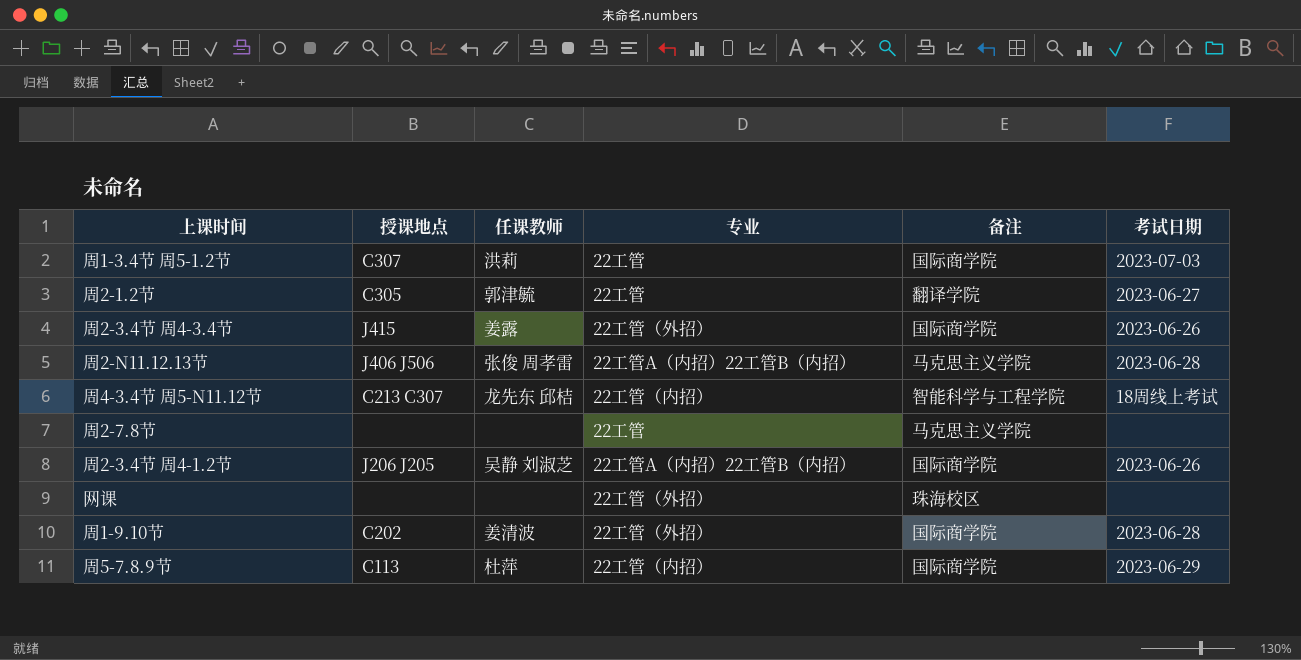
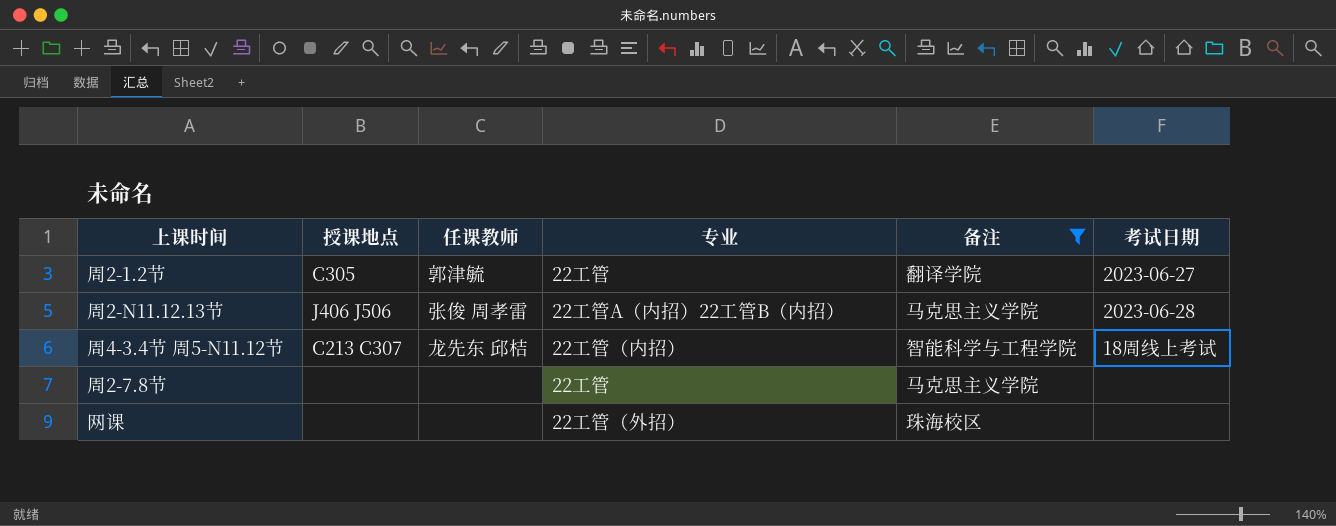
filter: none -> 备注 != 国际商学院

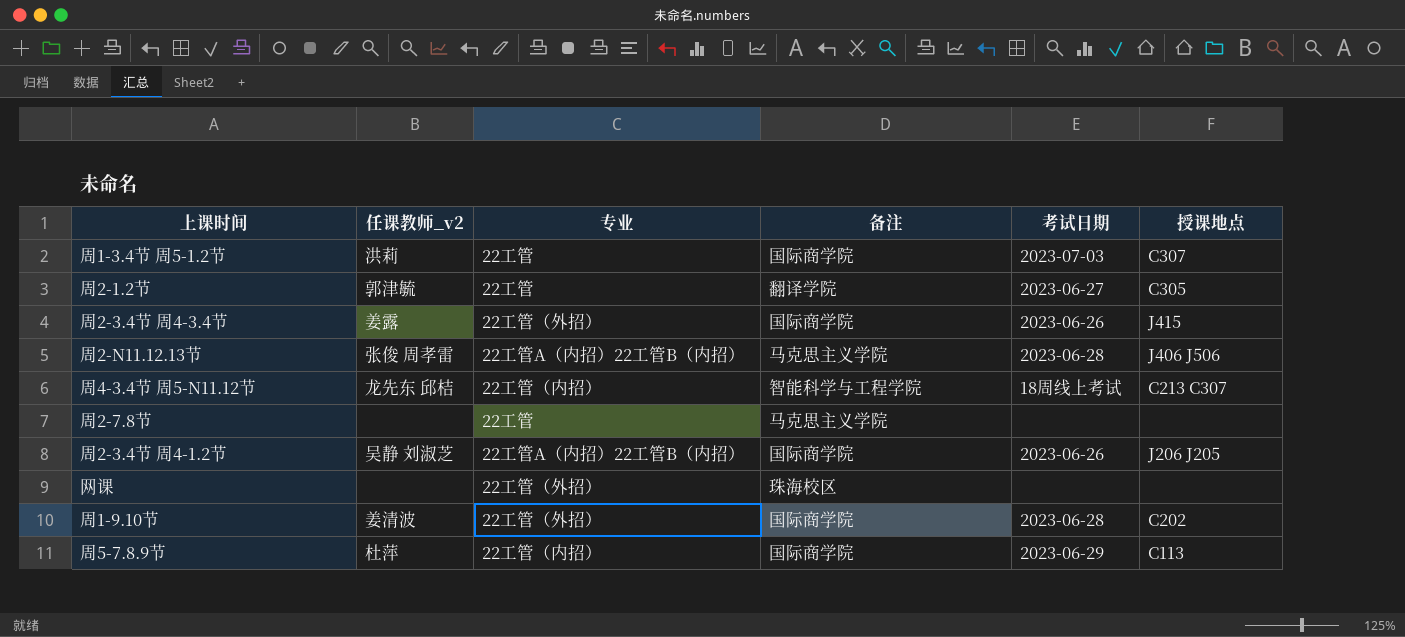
filter: 备注 != 国际商学院 -> none
column name: 任课教师 -> 任课教师_v2
column 授课地点 | position: 2 -> 6

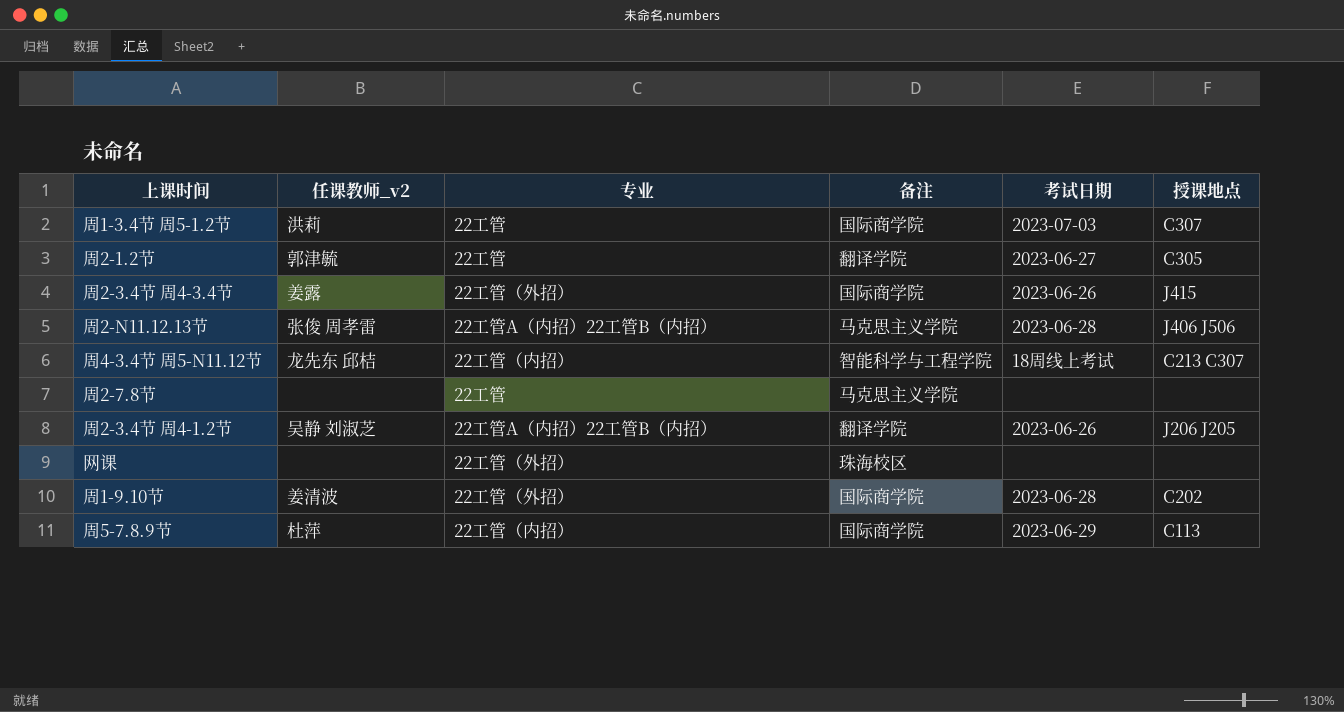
周2-3.4节 周4-1.2节 | 备注: 国际商学院 -> 翻译学院

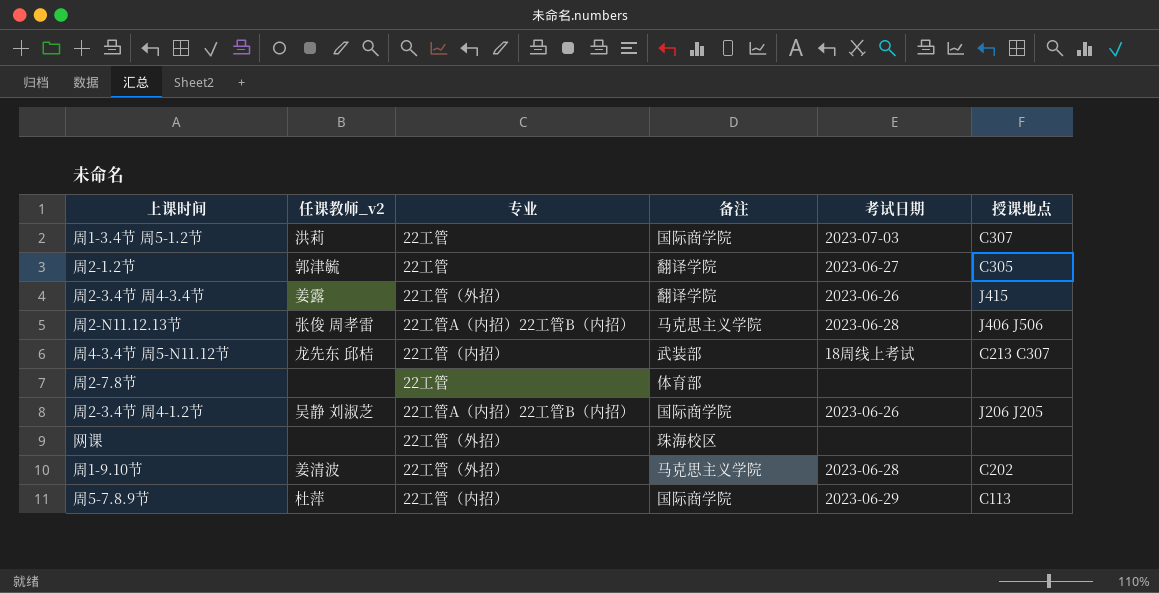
周2-3.4节 周4-3.4节 | 备注: 国际商学院 -> 翻译学院
周4-3.4节 周5-N11.12节 | 备注: 智能科学与工程学院 -> 武装部
周2-7.8节 | 备注: 马克思主义学院 -> 体育部
周2-3.4节 周4-1.2节 | 备注: 翻译学院 -> 国际商学院
周1-9.10节 | 备注: 国际商学院 -> 马克思主义学院

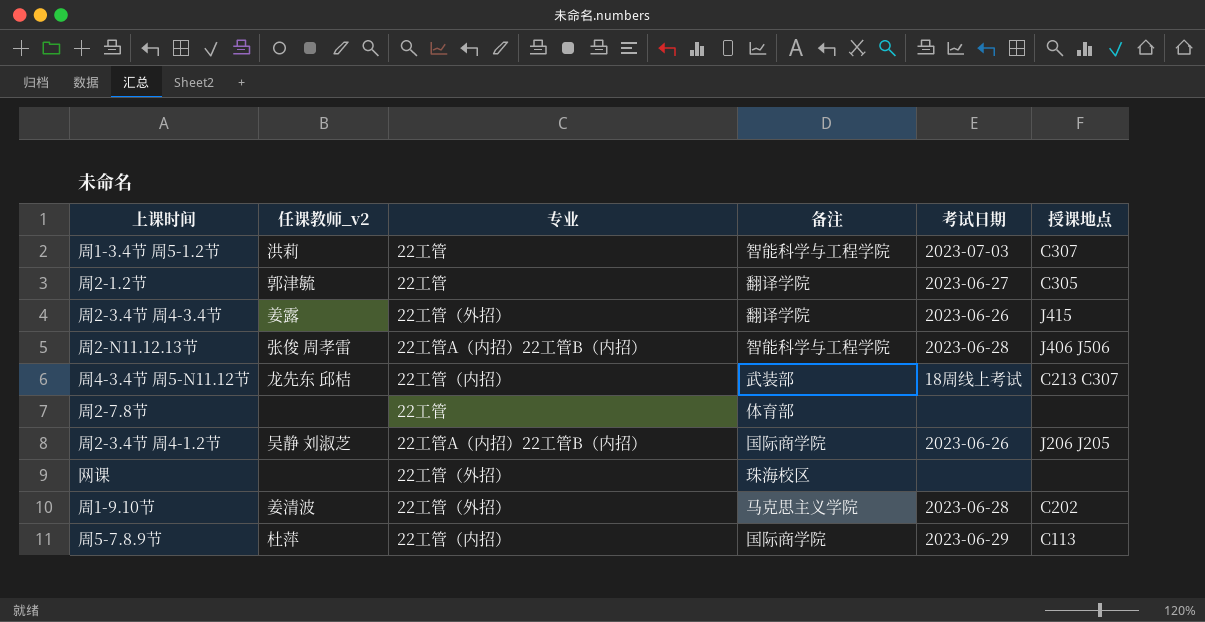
周1-3.4节 周5-1.2节 | 备注: 国际商学院 -> 智能科学与工程学院
周2-N11.12.13节 | 备注: 马克思主义学院 -> 智能科学与工程学院

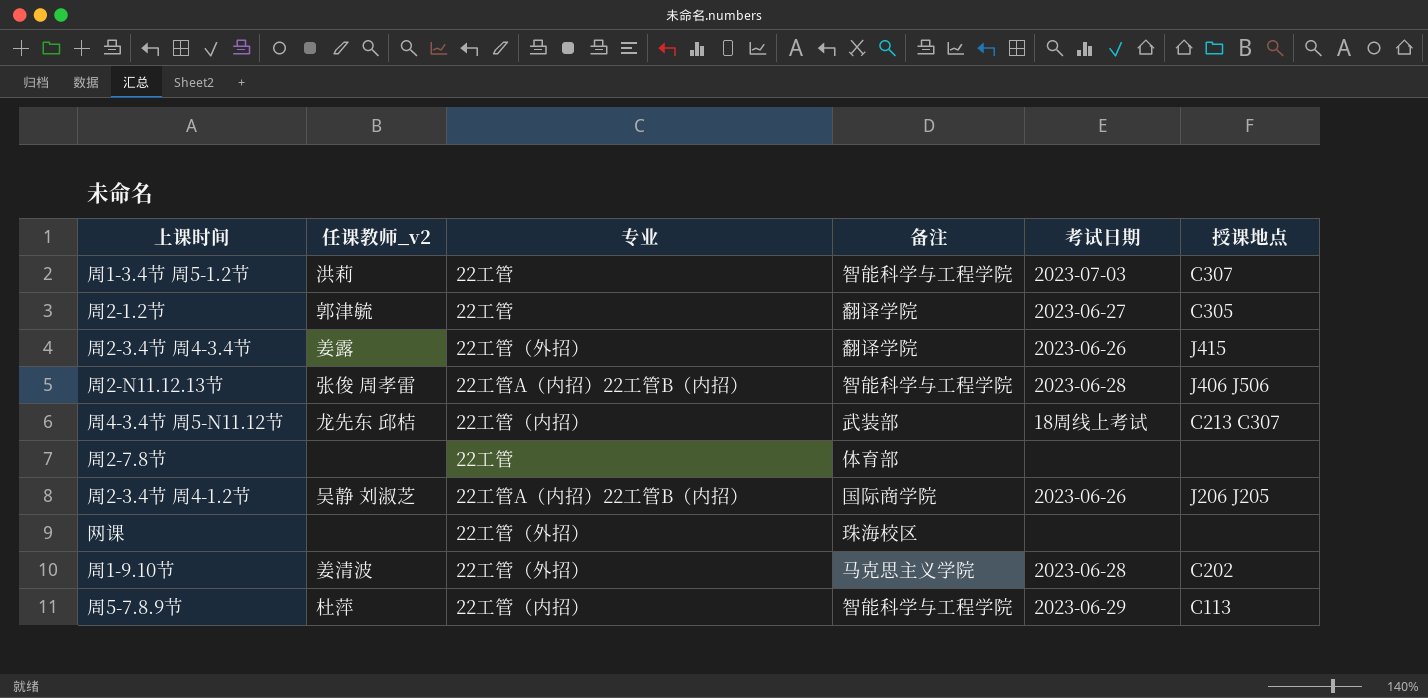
周5-7.8.9节 | 备注: 国际商学院 -> 智能科学与工程学院

